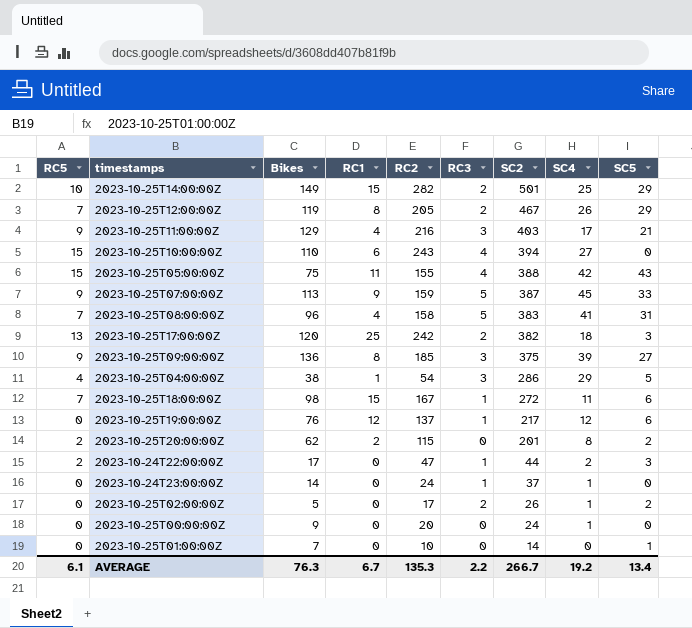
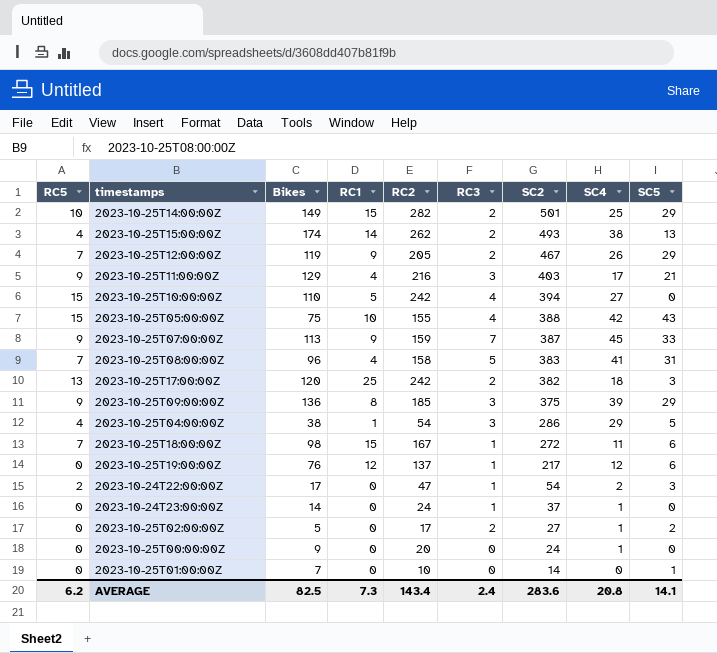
row 2023-10-25T20:00:00Z: 2 | 62 | 2 | 115 | 0 | 201 | 8 | 2 -> none
row 2023-10-25T15:00:00Z: none -> 4 | 174 | 14 | 262 | 2 | 493 | 38 | 13
2023-10-25T12:00:00Z | RC1: 8 -> 9
2023-10-25T10:00:00Z | RC1: 6 -> 5
2023-10-25T10:00:00Z | RC2: 243 -> 242
2023-10-25T05:00:00Z | RC1: 11 -> 10
2023-10-25T07:00:00Z | RC3: 5 -> 7
2023-10-25T09:00:00Z | SC5: 27 -> 29
2023-10-24T22:00:00Z | SC2: 44 -> 54
2023-10-25T02:00:00Z | SC2: 26 -> 27
AVERAGE | RC5: 6.1 -> 6.2
AVERAGE | Bikes: 76.3 -> 82.5
AVERAGE | RC1: 6.7 -> 7.3
AVERAGE | RC2: 135.3 -> 143.4
AVERAGE | RC3: 2.2 -> 2.4
AVERAGE | SC2: 266.7 -> 283.6
AVERAGE | SC4: 19.2 -> 20.8
AVERAGE | SC5: 13.4 -> 14.1

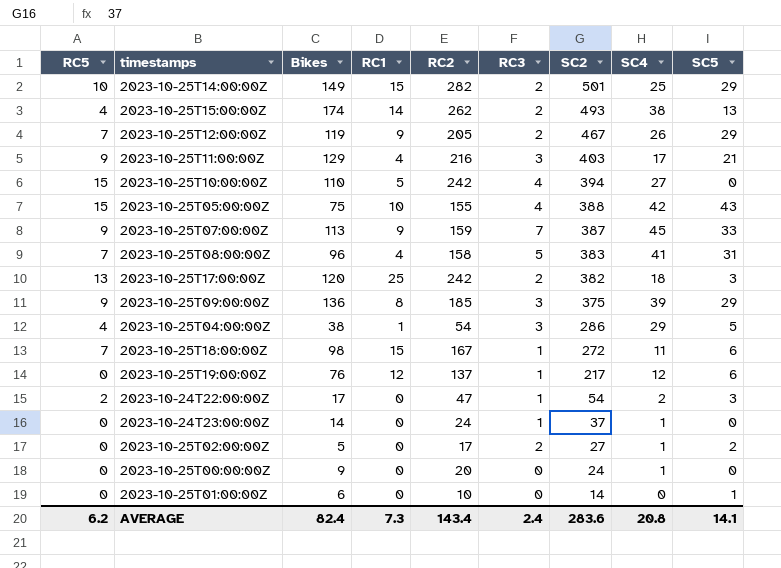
2023-10-25T01:00:00Z | Bikes: 7 -> 6
AVERAGE | Bikes: 82.5 -> 82.4

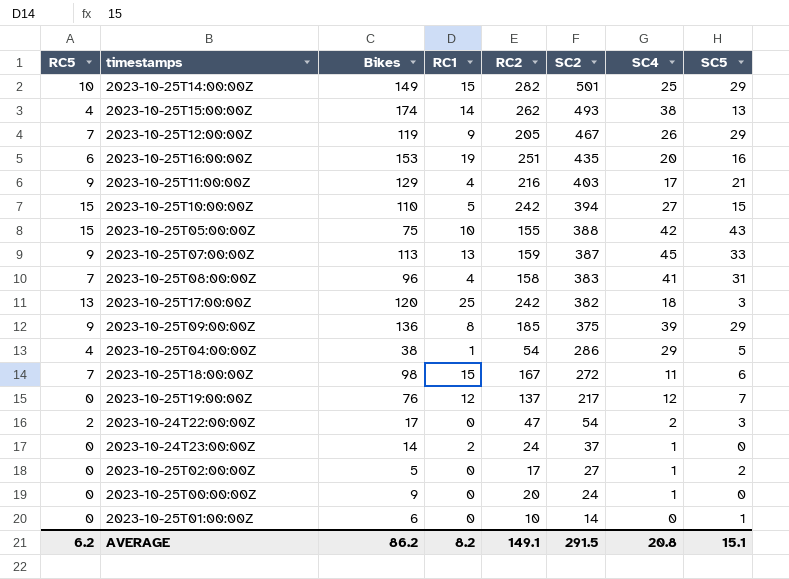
column RC3 | position: 6 -> none
row 2023-10-25T16:00:00Z: none -> 6 | 153 | 19 | 251 | 435 | 20 | 16
2023-10-25T10:00:00Z | SC5: 0 -> 15
2023-10-25T07:00:00Z | RC1: 9 -> 13
2023-10-25T19:00:00Z | SC5: 6 -> 7
2023-10-24T23:00:00Z | RC1: 0 -> 2
AVERAGE | Bikes: 82.4 -> 86.2
AVERAGE | RC1: 7.3 -> 8.2
AVERAGE | RC2: 143.4 -> 149.1
AVERAGE | SC2: 283.6 -> 291.5
AVERAGE | SC5: 14.1 -> 15.1

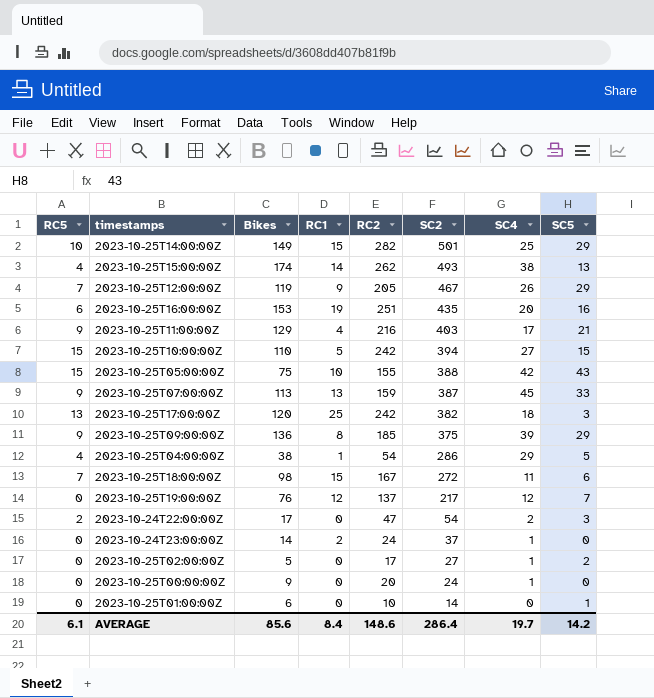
row 2023-10-25T08:00:00Z: 7 | 96 | 4 | 158 | 383 | 41 | 31 -> none
AVERAGE | RC5: 6.2 -> 6.1
AVERAGE | Bikes: 86.2 -> 85.6
AVERAGE | RC1: 8.2 -> 8.4
AVERAGE | RC2: 149.1 -> 148.6
AVERAGE | SC2: 291.5 -> 286.4
AVERAGE | SC4: 20.8 -> 19.7
AVERAGE | SC5: 15.1 -> 14.2

